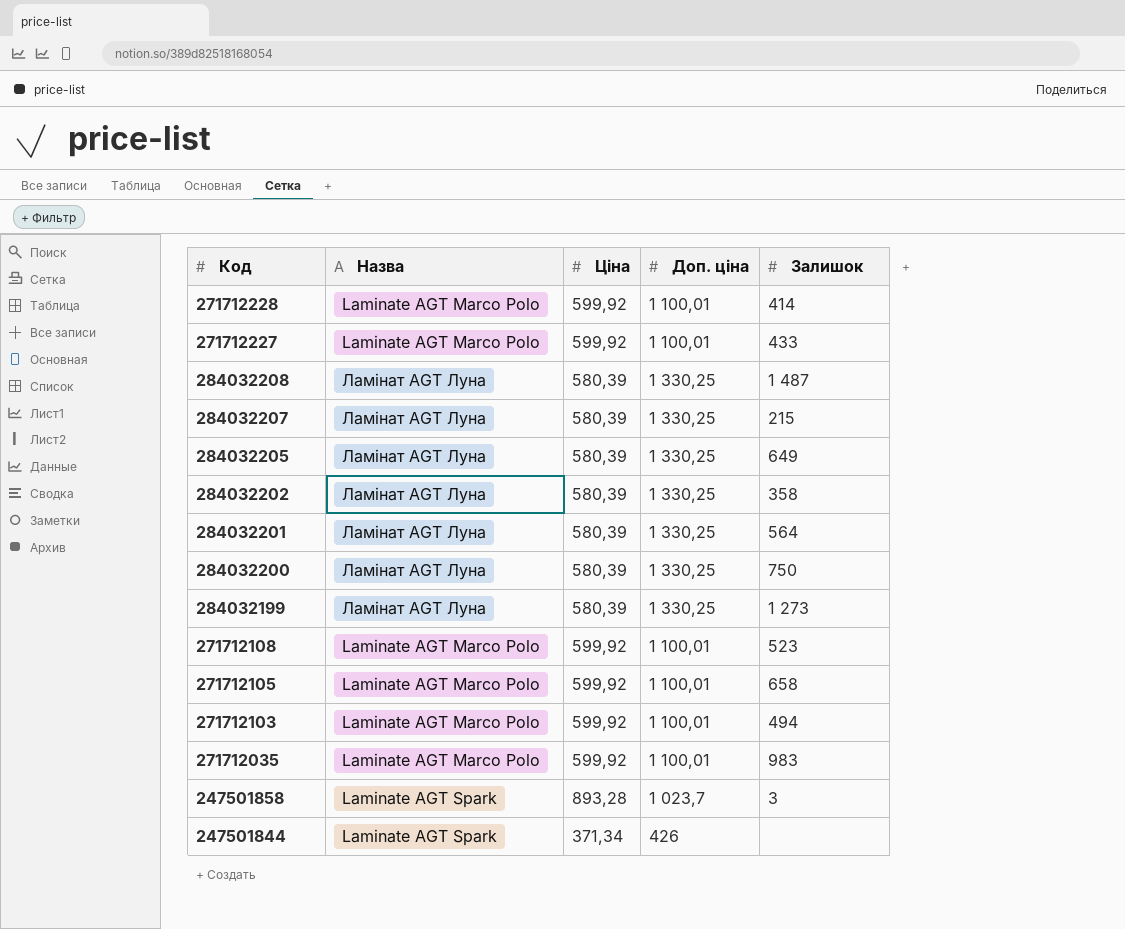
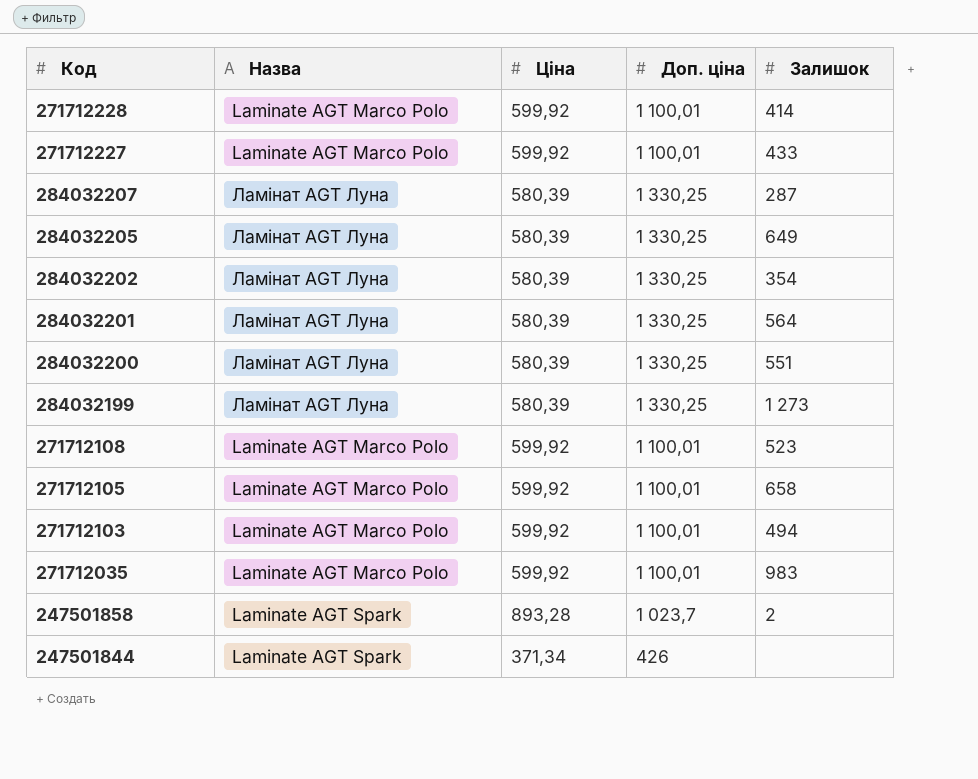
row 284032208: Ламінат AGT Луна | 580,39 | 1 330,25 | 1 487 -> none
284032207 | Залишок: 215 -> 287
284032202 | Залишок: 358 -> 354
284032200 | Залишок: 750 -> 551
247501858 | Залишок: 3 -> 2

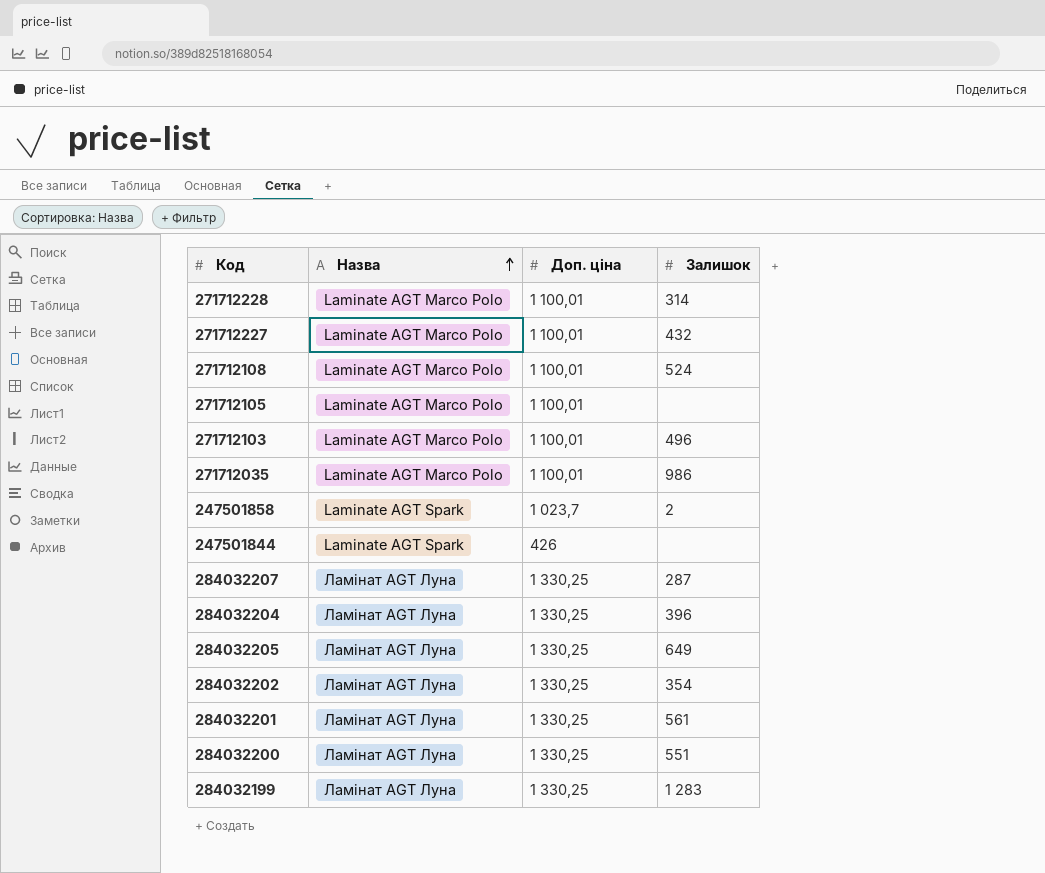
row order: none -> Назва ascending
column Ціна | position: 3 -> none
271712228 | Залишок: 414 -> 314
271712227 | Залишок: 433 -> 432
271712108 | Залишок: 523 -> 524
271712105 | Залишок: 658 -> none
271712103 | Залишок: 494 -> 496
271712035 | Залишок: 983 -> 986
row 284032204: none -> Ламінат AGT Луна | 1 330,25 | 396
284032201 | Залишок: 564 -> 561
284032199 | Залишок: 1 273 -> 1 283

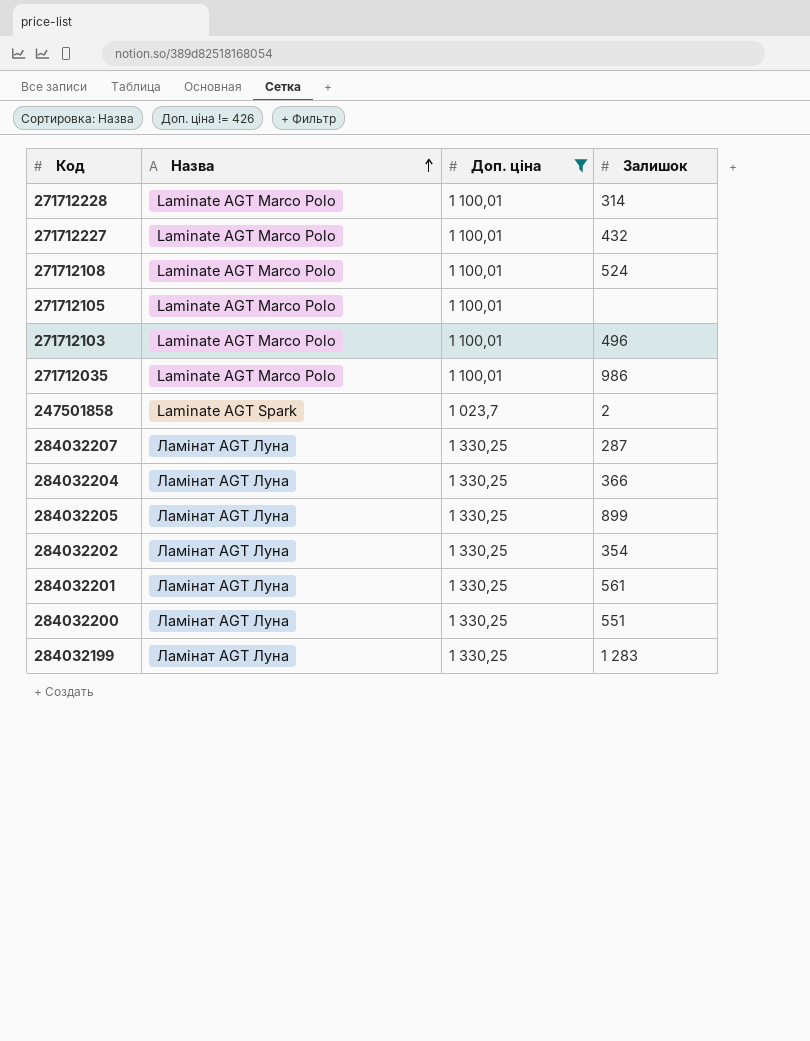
filter: none -> Доп. ціна != 426
284032204 | Залишок: 396 -> 366
284032205 | Залишок: 649 -> 899

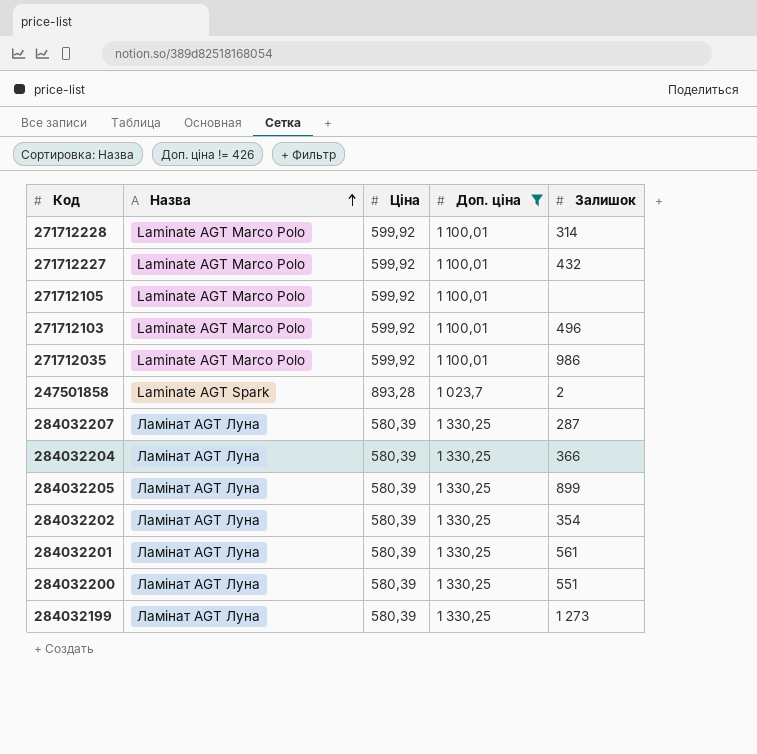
column Ціна | position: none -> 3
row 271712108: Laminate AGT Marco Polo | 1 100,01 | 524 -> none
284032199 | Залишок: 1 283 -> 1 273

